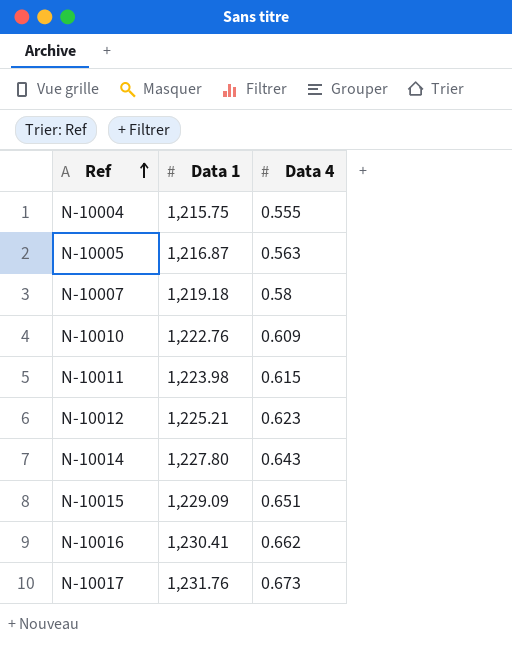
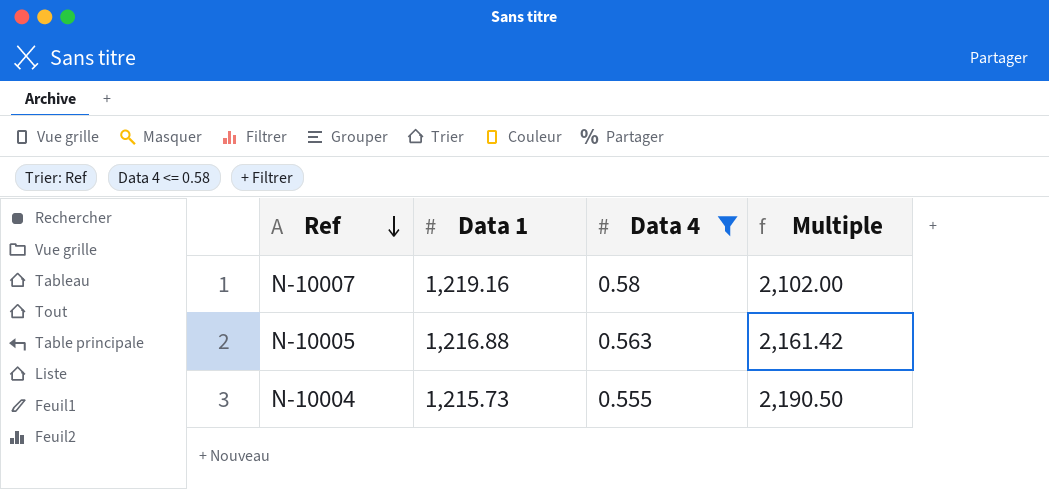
filter: none -> Data 4 <= 0.58
row order: Ref ascending -> Ref descending
column Multiple | formula: none -> [Data 1] / [Data 4]
N-10007 | Data 1: 1,219.18 -> 1,219.16
N-10005 | Data 1: 1,216.87 -> 1,216.88
N-10004 | Data 1: 1,215.75 -> 1,215.73

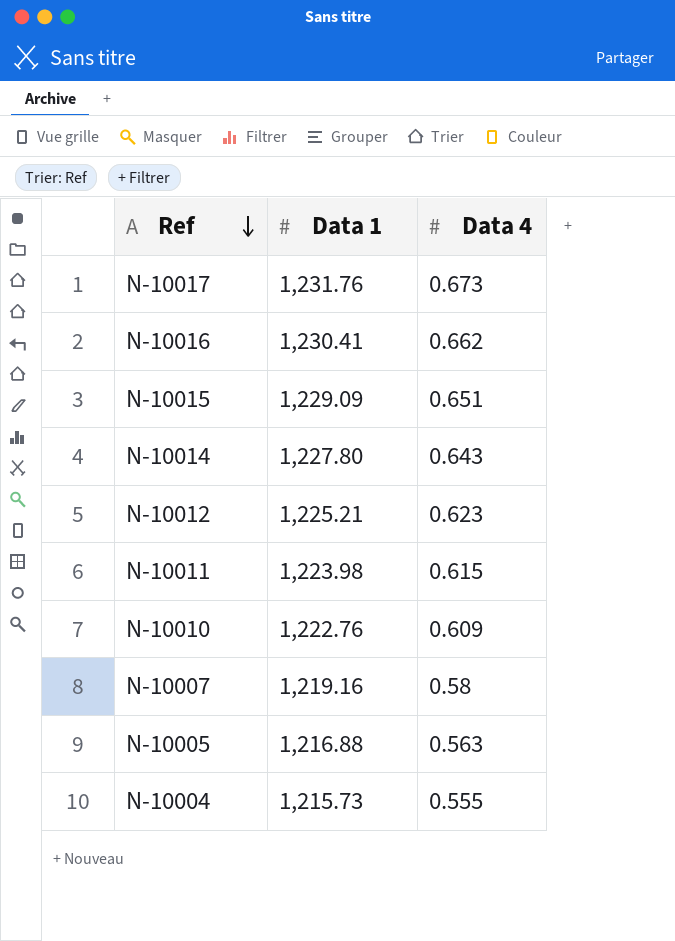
filter: Data 4 <= 0.58 -> none
column Multiple | formula: [Data 1] / [Data 4] -> none

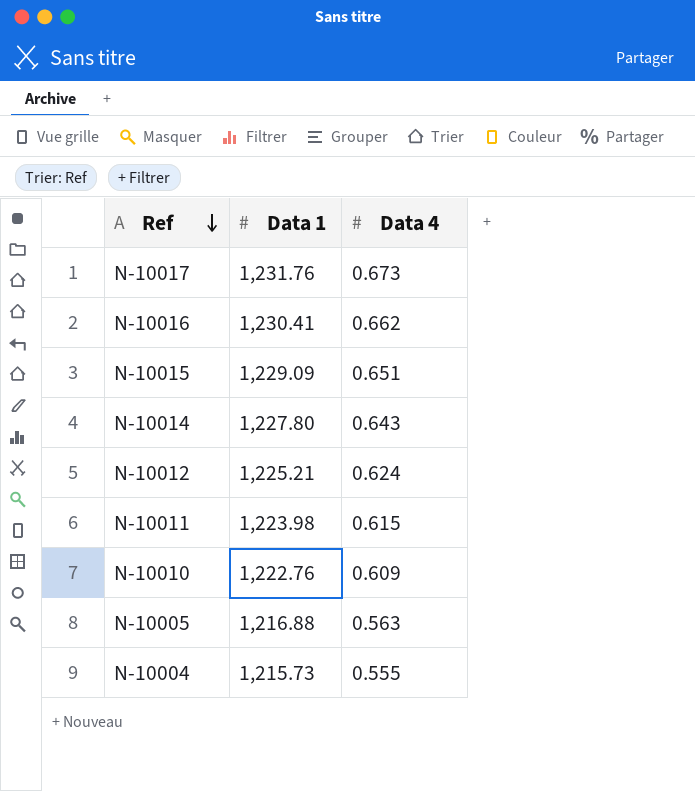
row N-10007: 1,219.16 | 0.58 -> none
N-10012 | Data 4: 0.623 -> 0.624

